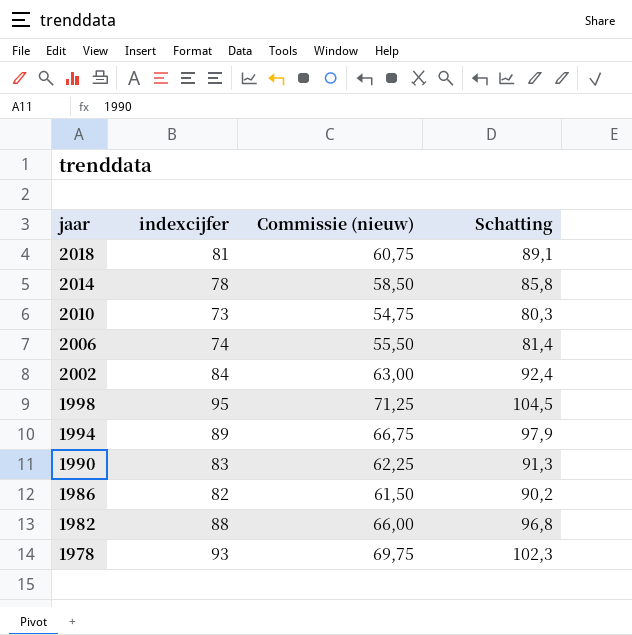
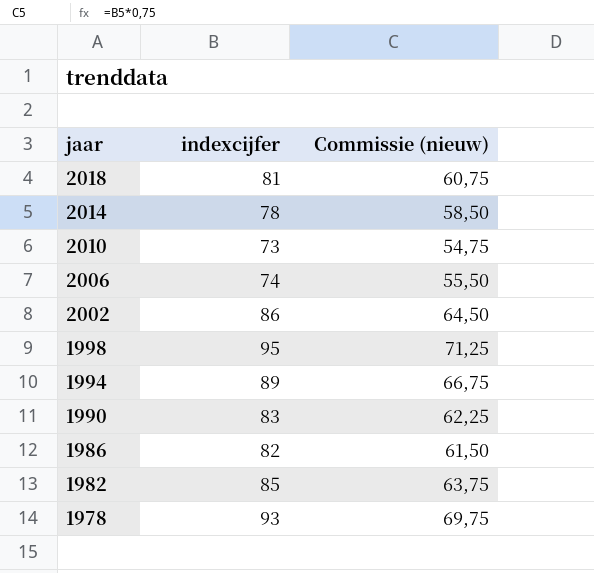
column Schatting | formula: [indexcijfer] * 1,1 -> none
2002 | indexcijfer: 84 -> 86
2002 | Commissie (nieuw): 63,00 -> 64,50
1982 | indexcijfer: 88 -> 85
1982 | Commissie (nieuw): 66,00 -> 63,75

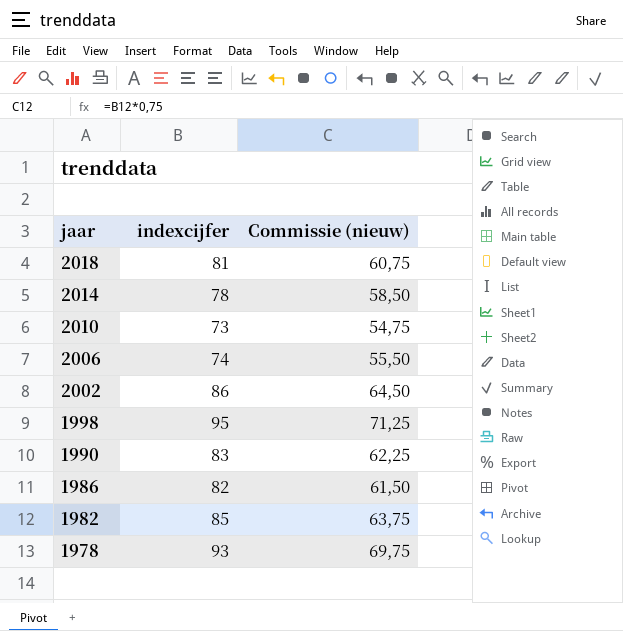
row 1994: 89 | 66,75 -> none

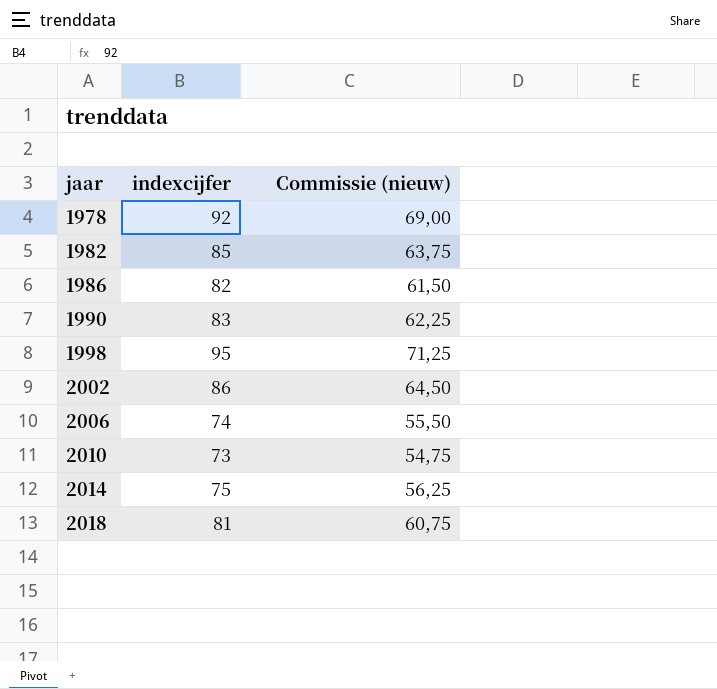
row order: jaar descending -> jaar ascending
1978 | indexcijfer: 93 -> 92
1978 | Commissie (nieuw): 69,75 -> 69,00
2014 | indexcijfer: 78 -> 75
2014 | Commissie (nieuw): 58,50 -> 56,25

